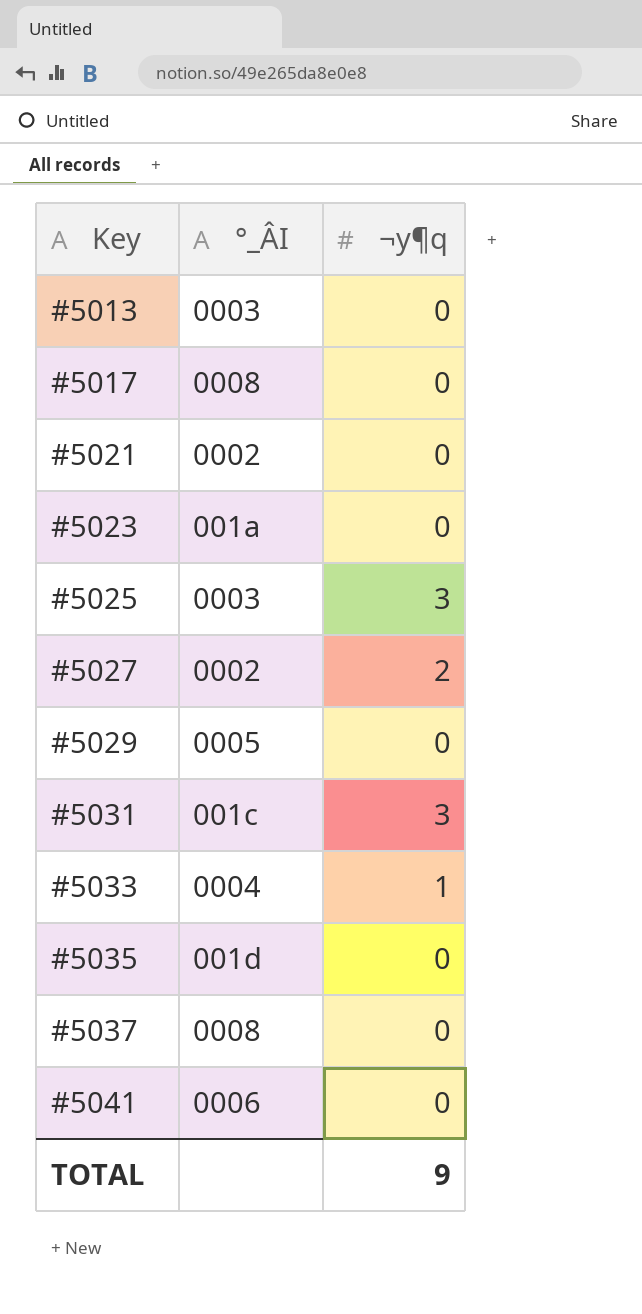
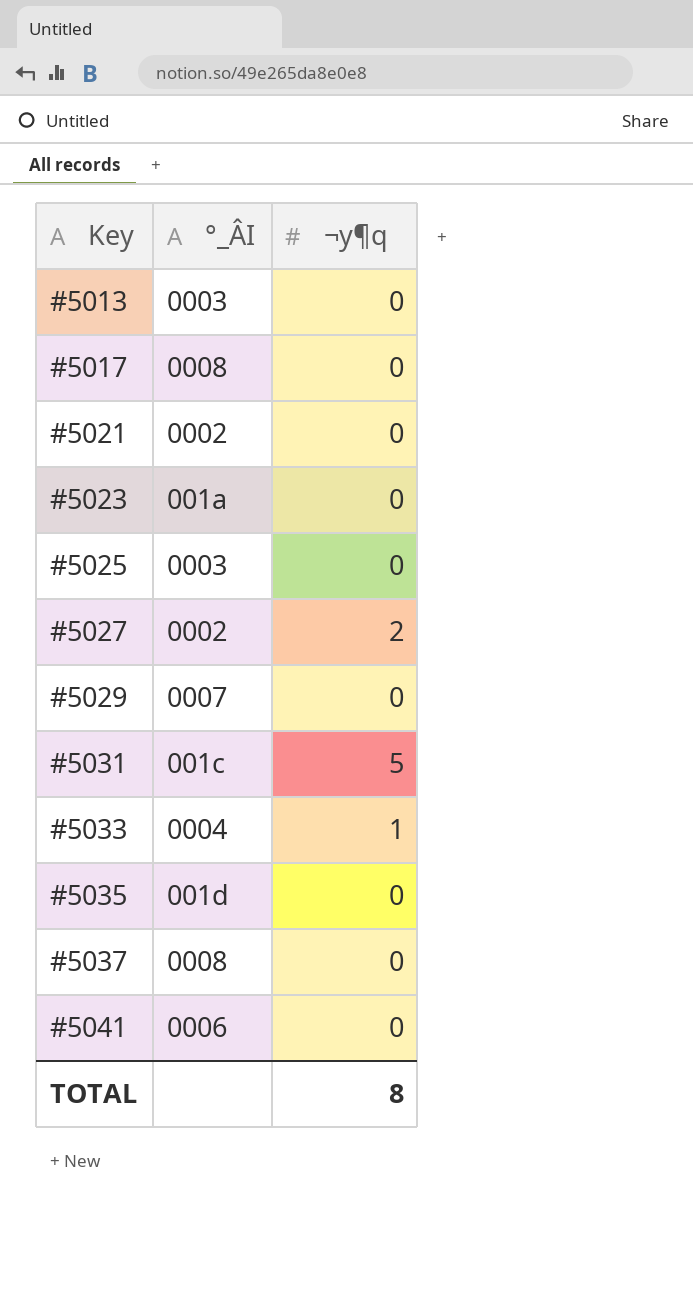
#5025 | ¬y¶q: 3 -> 0
#5029 | °_ÂI: 0005 -> 0007
#5031 | ¬y¶q: 3 -> 5
TOTAL | ¬y¶q: 9 -> 8

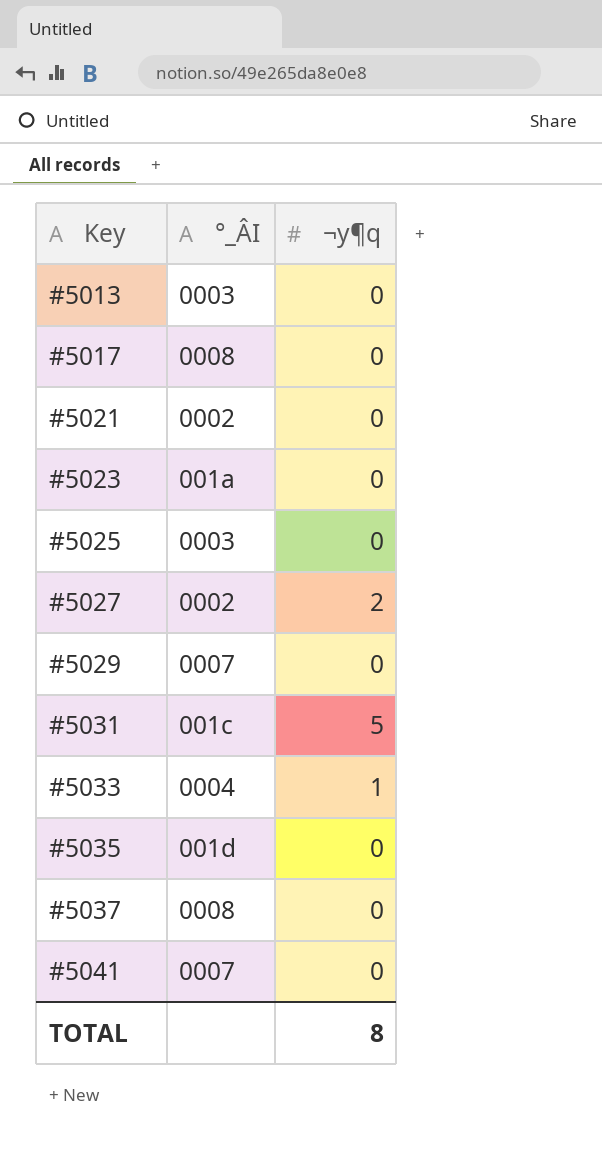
#5041 | °_ÂI: 0006 -> 0007

